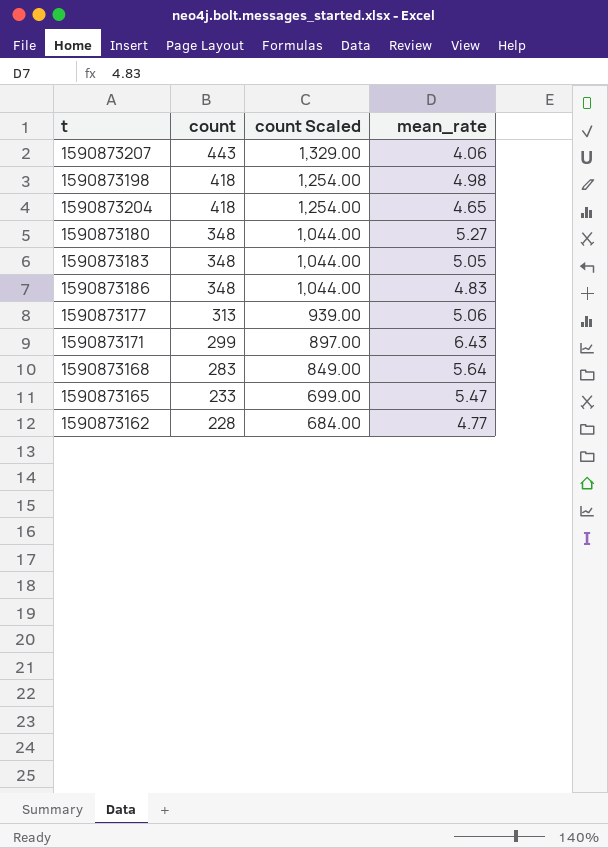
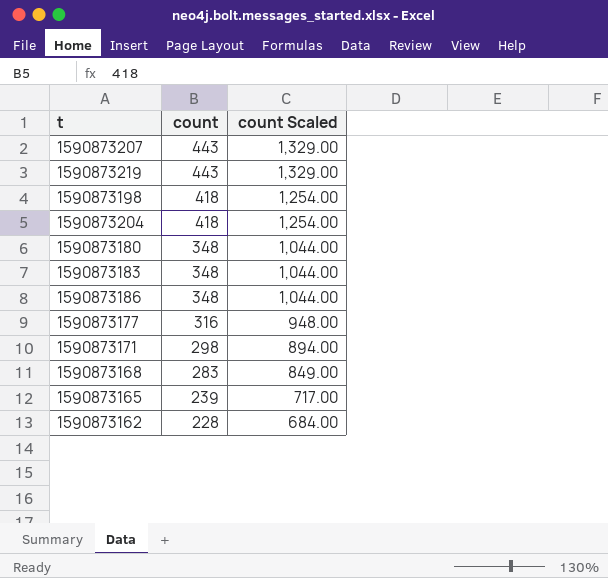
column mean_rate | position: 4 -> none
row 1590873219: none -> 443 | 1,329.00
1590873177 | count: 313 -> 316
1590873177 | count Scaled: 939.00 -> 948.00
1590873171 | count: 299 -> 298
1590873171 | count Scaled: 897.00 -> 894.00
1590873165 | count: 233 -> 239
1590873165 | count Scaled: 699.00 -> 717.00

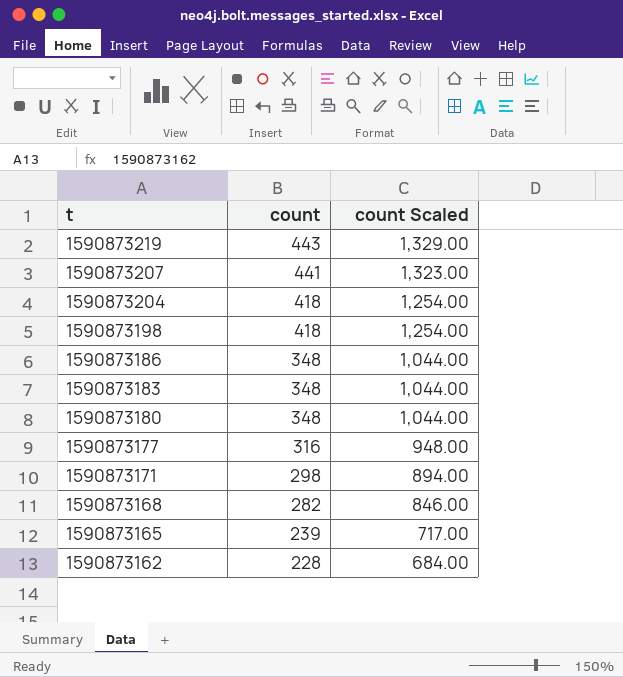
row order: count descending -> t descending
1590873207 | count: 443 -> 441
1590873207 | count Scaled: 1,329.00 -> 1,323.00
1590873168 | count: 283 -> 282
1590873168 | count Scaled: 849.00 -> 846.00

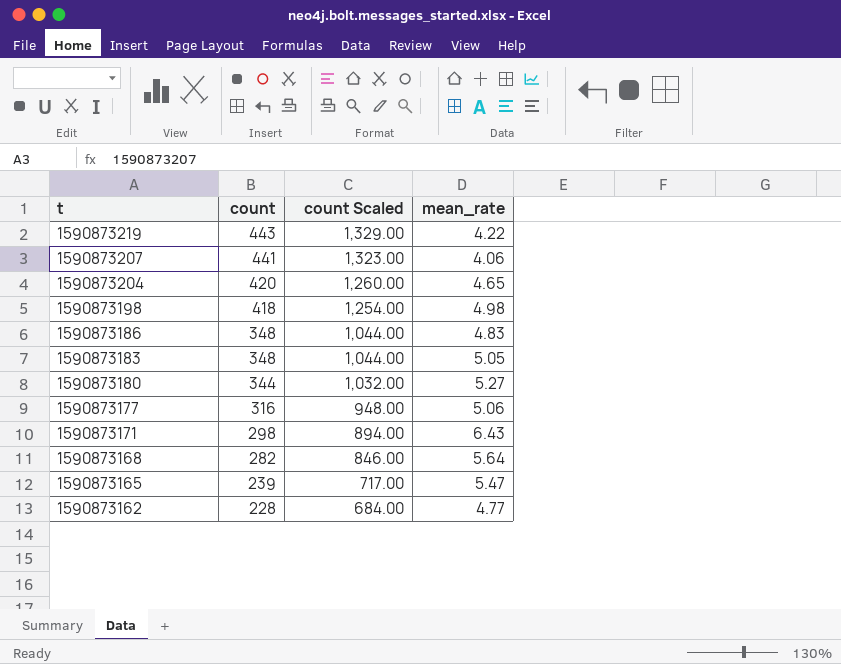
column mean_rate | position: none -> 4
1590873204 | count: 418 -> 420
1590873204 | count Scaled: 1,254.00 -> 1,260.00
1590873180 | count: 348 -> 344
1590873180 | count Scaled: 1,044.00 -> 1,032.00

